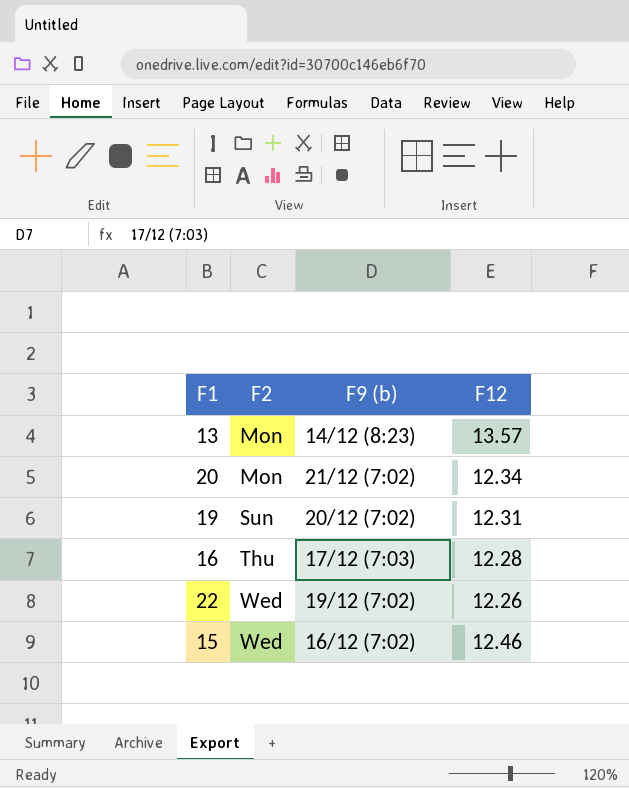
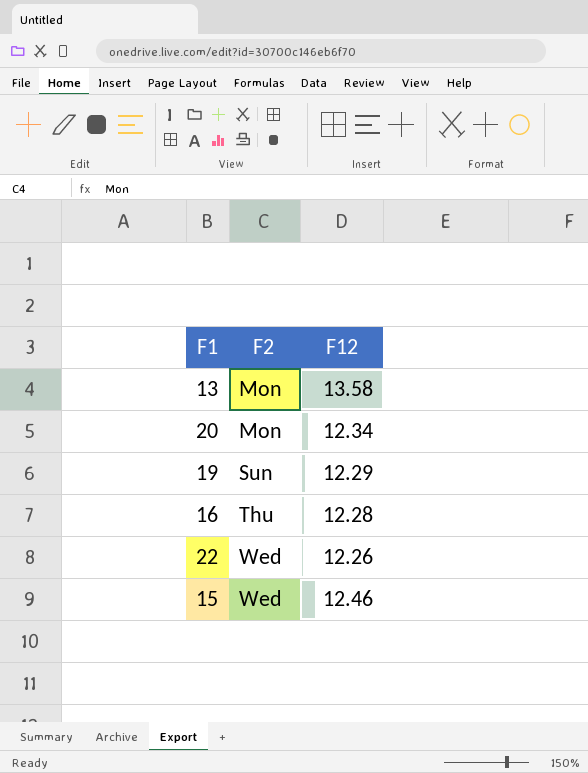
column F9 (b) | position: 3 -> none
13 | F12: 13.57 -> 13.58
19 | F12: 12.31 -> 12.29

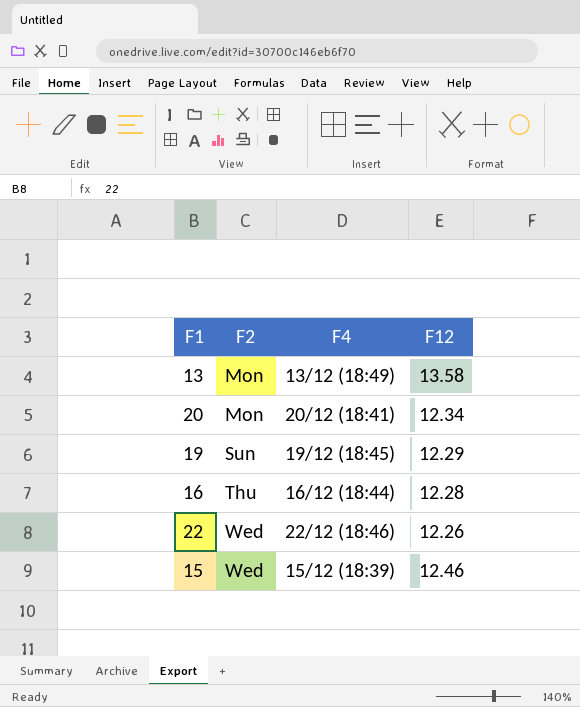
column F4 | position: none -> 3

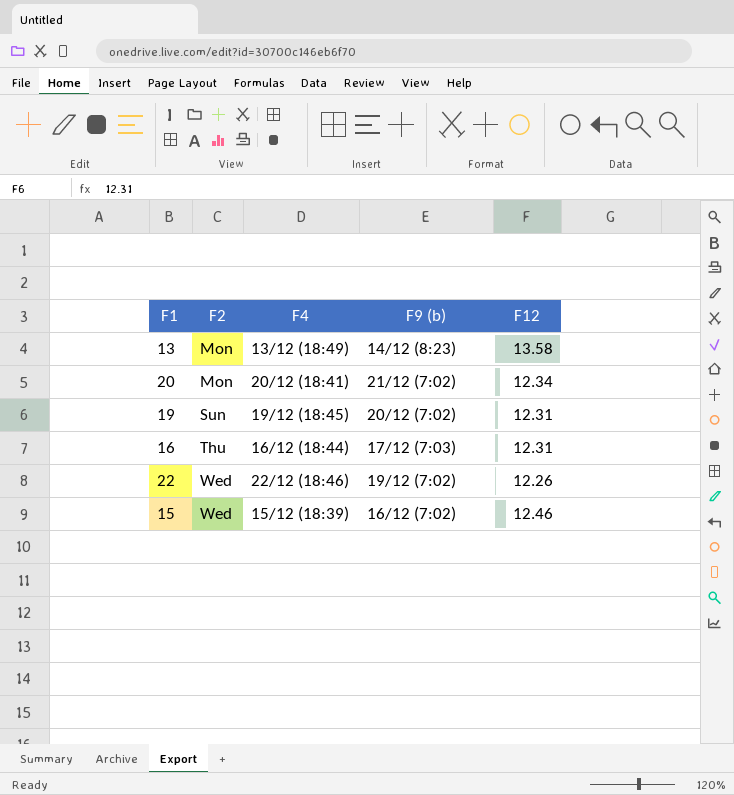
column F9 (b) | position: none -> 4
19 | F12: 12.29 -> 12.31
16 | F12: 12.28 -> 12.31

